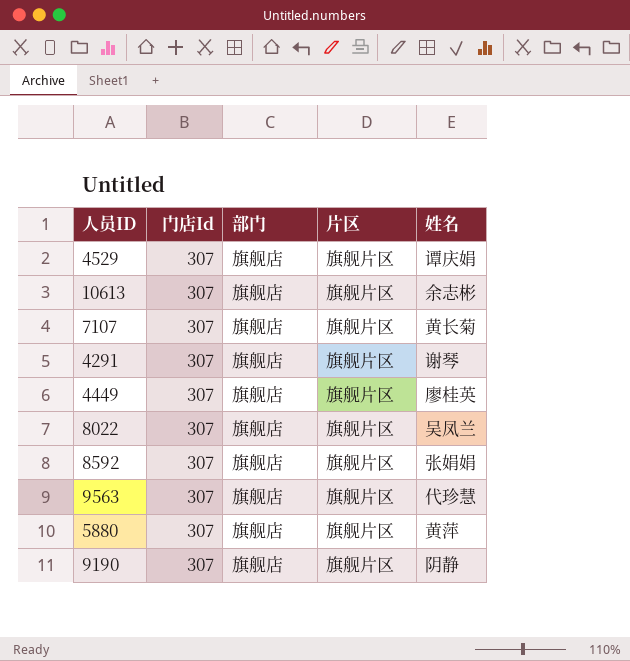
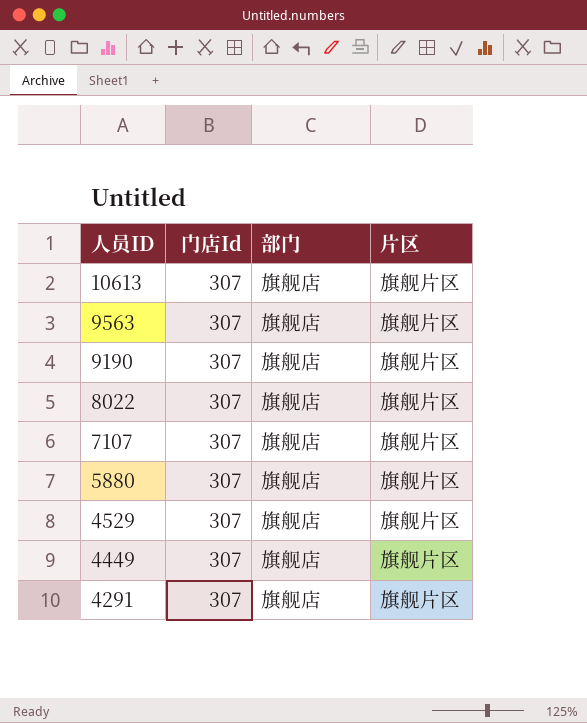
row order: none -> 人员ID descending
column 姓名 | position: 5 -> none
row 8592: 307 | 旗舰店 | 旗舰片区 | 张娟娟 -> none

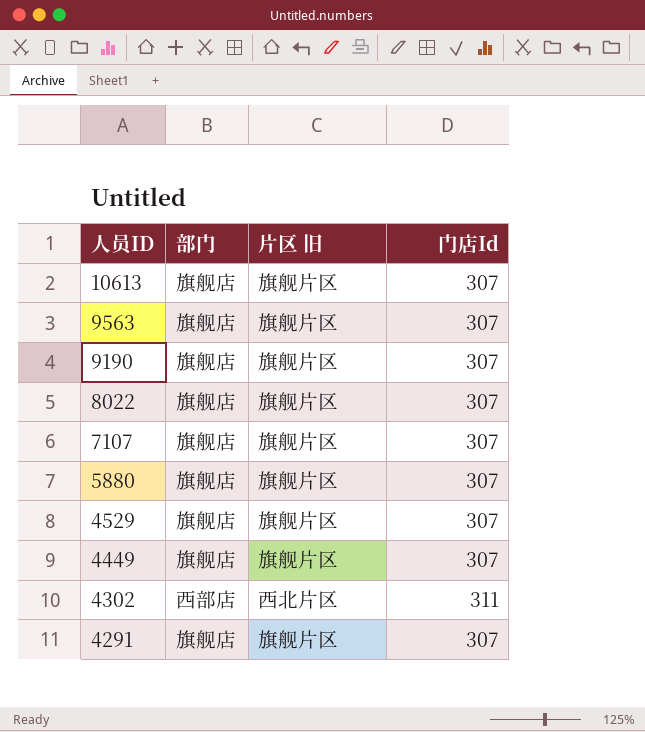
column name: 片区 -> 片区 旧
column 门店Id | position: 2 -> 4
row 4302: none -> 西部店 | 西北片区 | 311

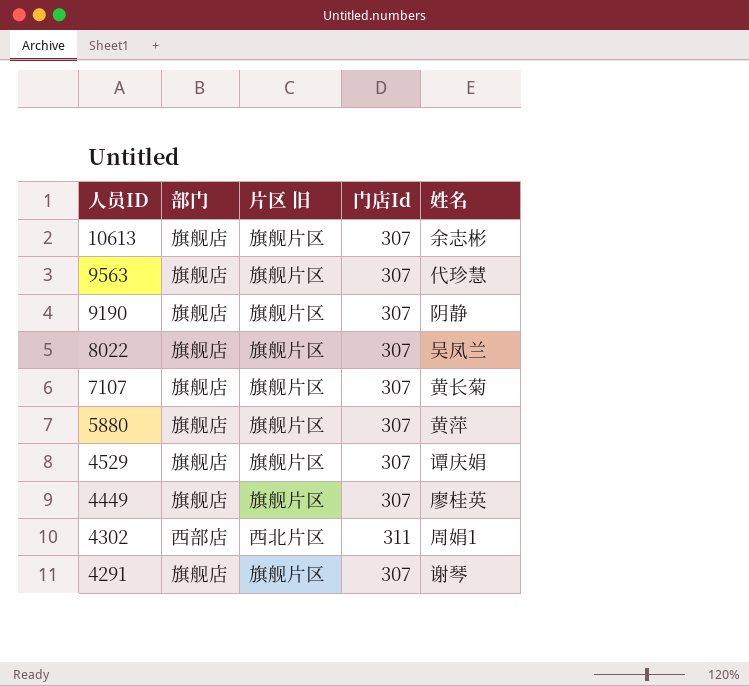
column 姓名 | position: none -> 5

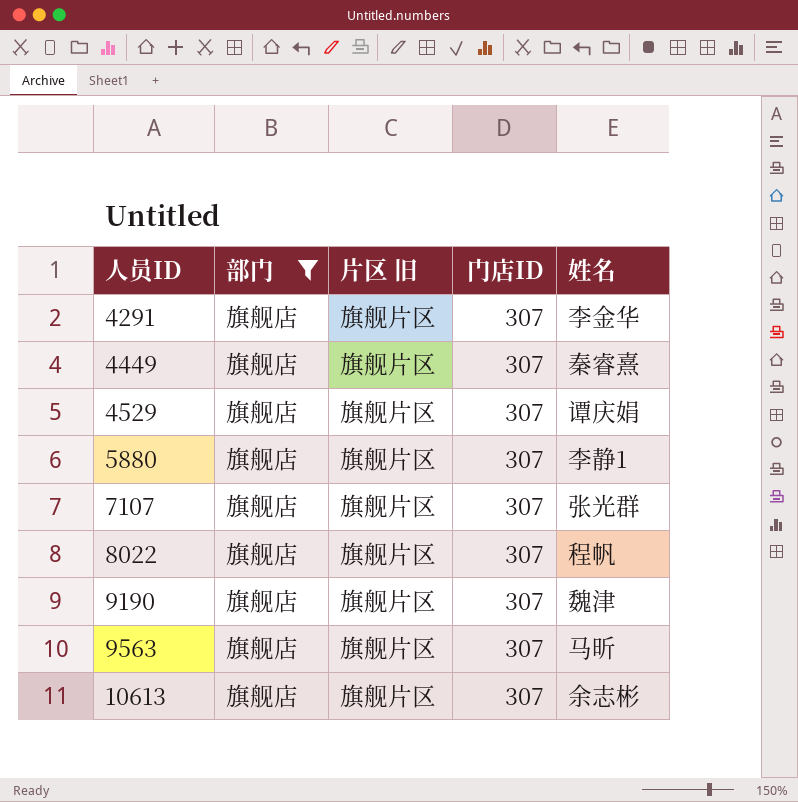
filter: none -> 部门 = 旗舰店
row order: 人员ID descending -> 人员ID ascending
column name: 门店Id -> 门店ID
4291 | 姓名: 谢琴 -> 李金华
4449 | 姓名: 廖桂英 -> 秦睿熹
5880 | 姓名: 黄萍 -> 李静1
7107 | 姓名: 黄长菊 -> 张光群
8022 | 姓名: 吴凤兰 -> 程帆
9190 | 姓名: 阴静 -> 魏津
9563 | 姓名: 代珍慧 -> 马昕

